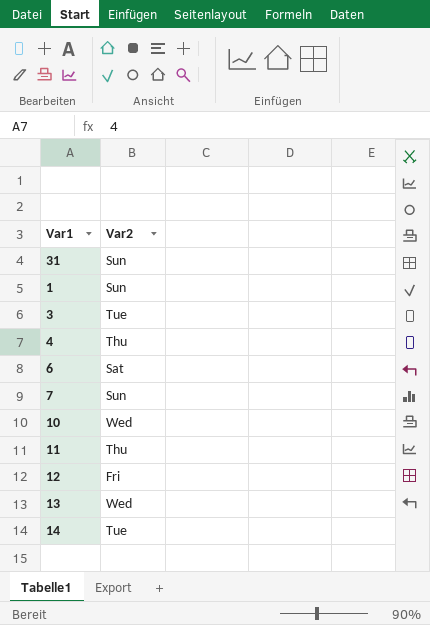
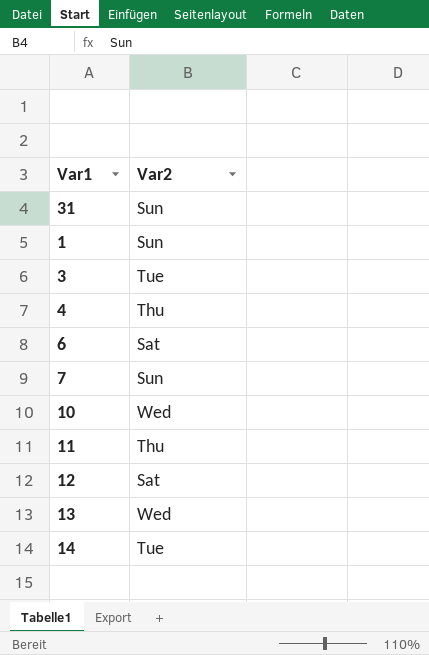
12 | Var2: Fri -> Sat

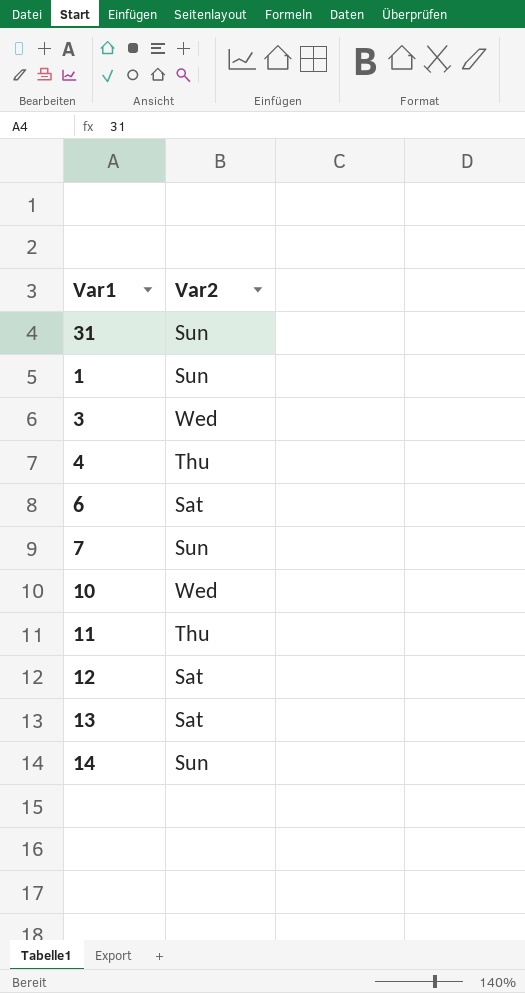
3 | Var2: Tue -> Wed
13 | Var2: Wed -> Sat
14 | Var2: Tue -> Sun

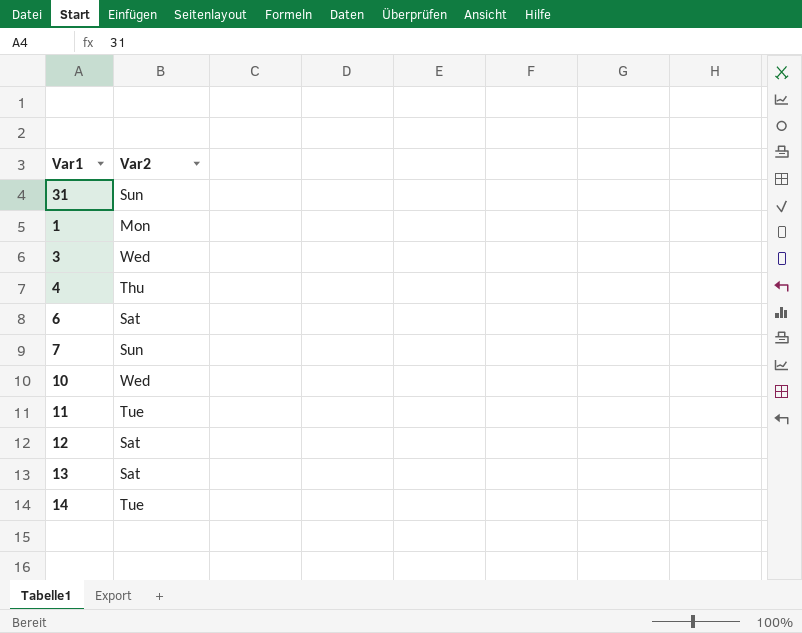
1 | Var2: Sun -> Mon
11 | Var2: Thu -> Tue
14 | Var2: Sun -> Tue

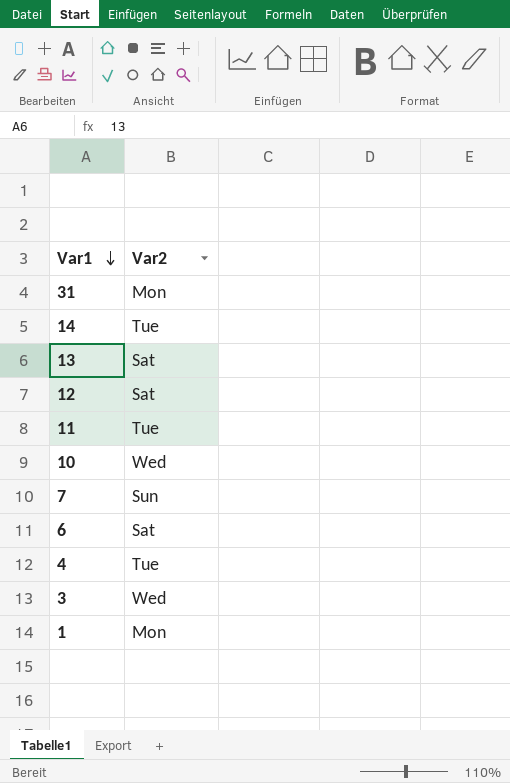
row order: none -> Var1 descending
31 | Var2: Sun -> Mon
4 | Var2: Thu -> Tue

